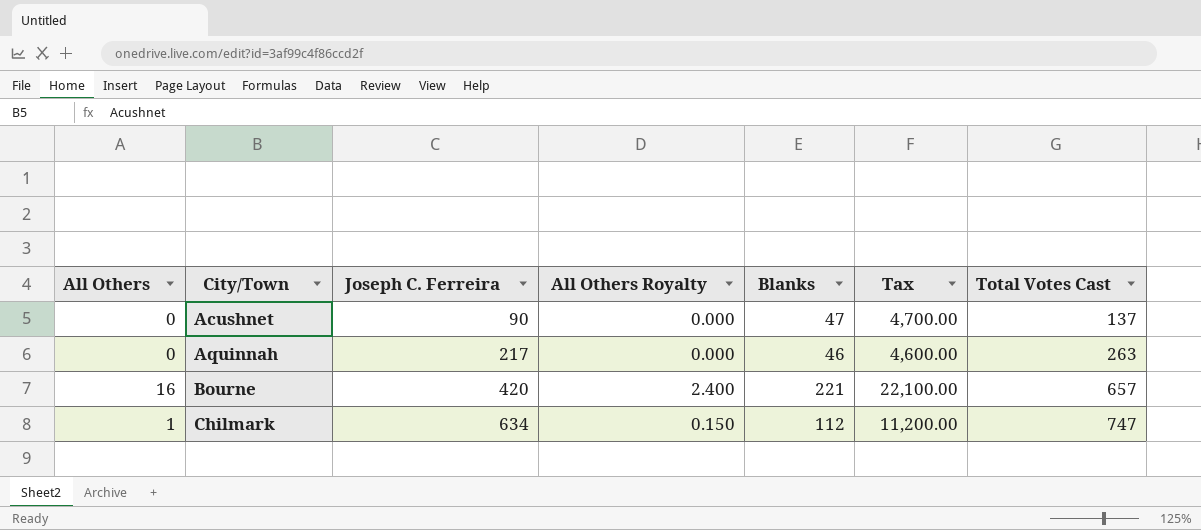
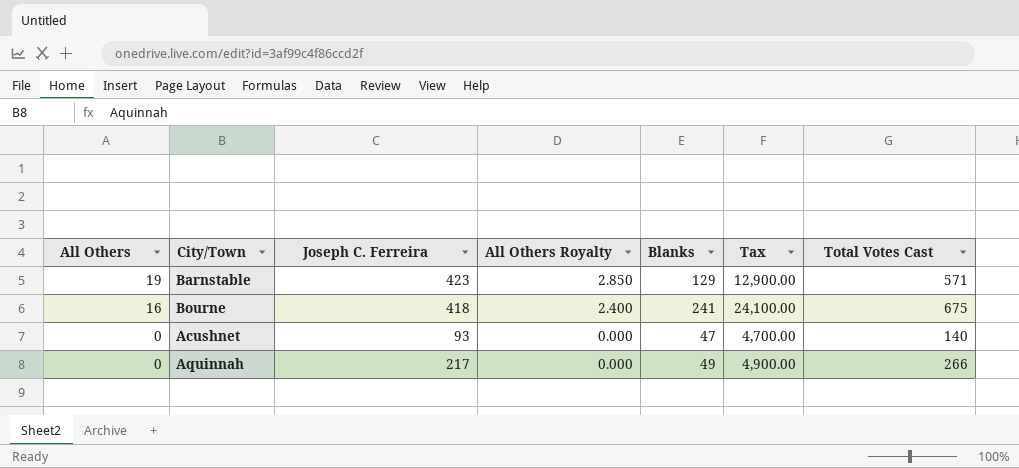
row order: City/Town ascending -> All Others descending
row Chilmark: 1 | 634 | 0.150 | 112 | 11,200.00 | 747 -> none
row Barnstable: none -> 19 | 423 | 2.850 | 129 | 12,900.00 | 571
Bourne | Joseph C. Ferreira: 420 -> 418
Bourne | Blanks: 221 -> 241
Bourne | Tax: 22,100.00 -> 24,100.00
Bourne | Total Votes Cast: 657 -> 675
Acushnet | Joseph C. Ferreira: 90 -> 93
Acushnet | Total Votes Cast: 137 -> 140
Aquinnah | Blanks: 46 -> 49
Aquinnah | Tax: 4,600.00 -> 4,900.00
Aquinnah | Total Votes Cast: 263 -> 266

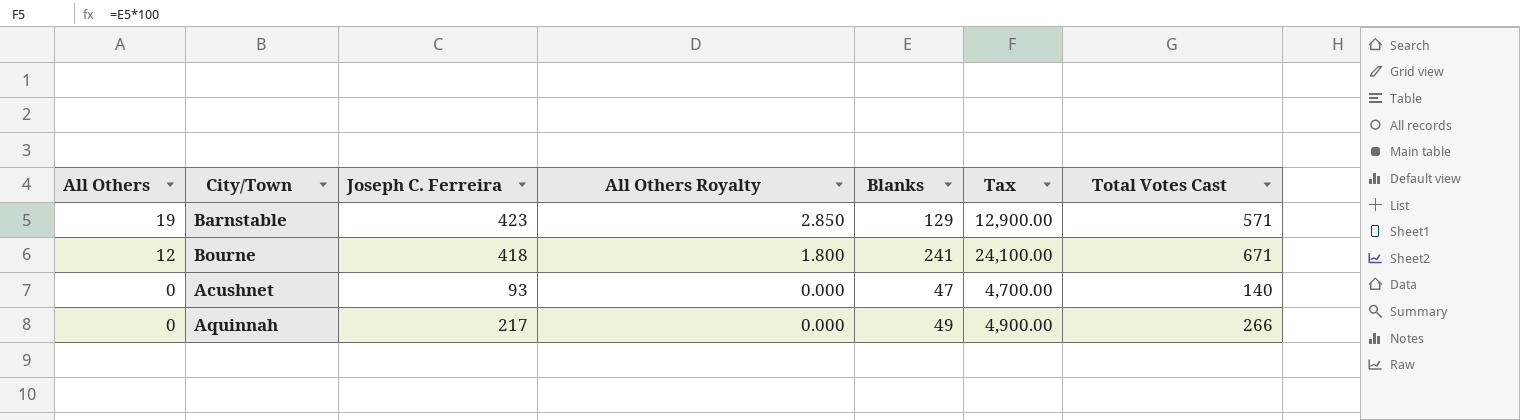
Bourne | All Others: 16 -> 12
Bourne | All Others Royalty: 2.400 -> 1.800
Bourne | Total Votes Cast: 675 -> 671

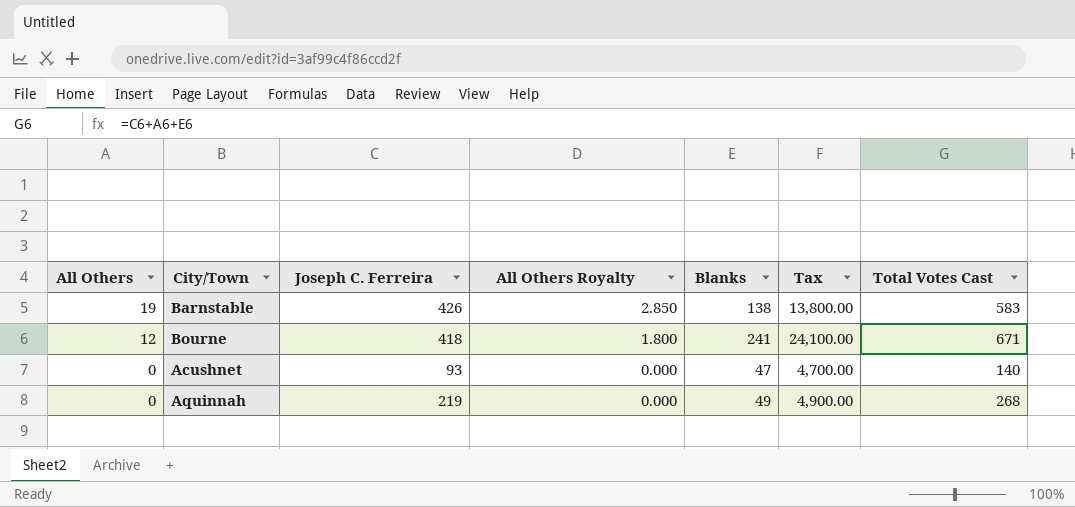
Barnstable | Joseph C. Ferreira: 423 -> 426
Barnstable | Blanks: 129 -> 138
Barnstable | Tax: 12,900.00 -> 13,800.00
Barnstable | Total Votes Cast: 571 -> 583
Aquinnah | Joseph C. Ferreira: 217 -> 219
Aquinnah | Total Votes Cast: 266 -> 268

